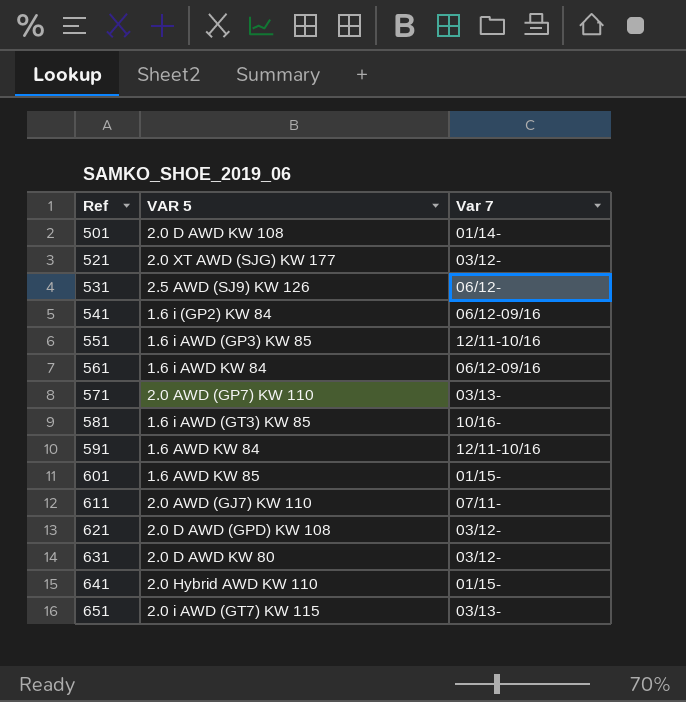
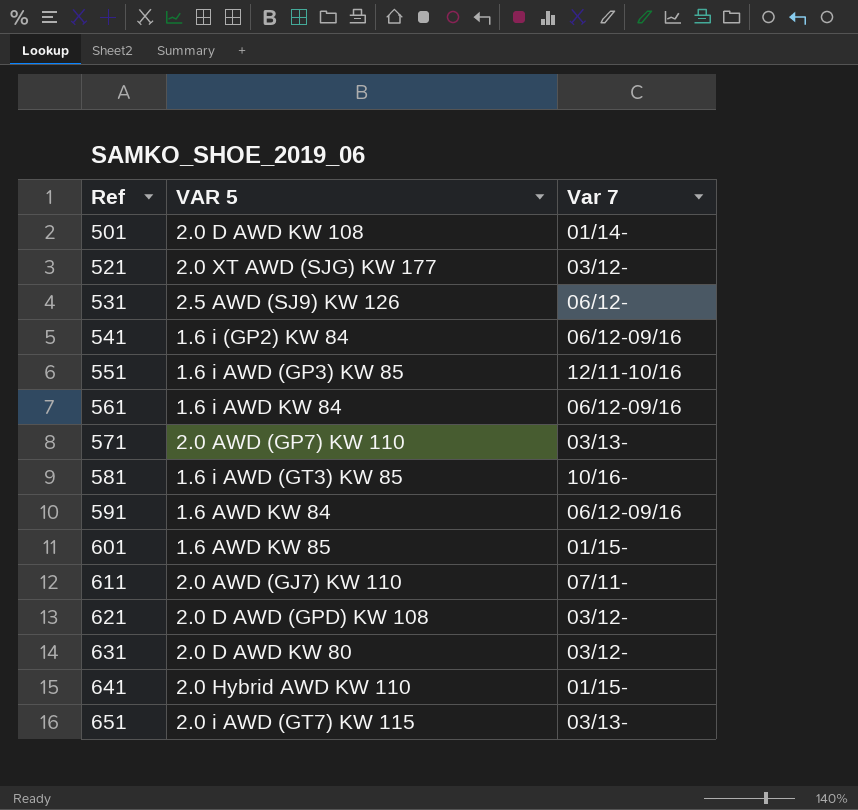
591 | Var 7: 12/11-10/16 -> 06/12-09/16

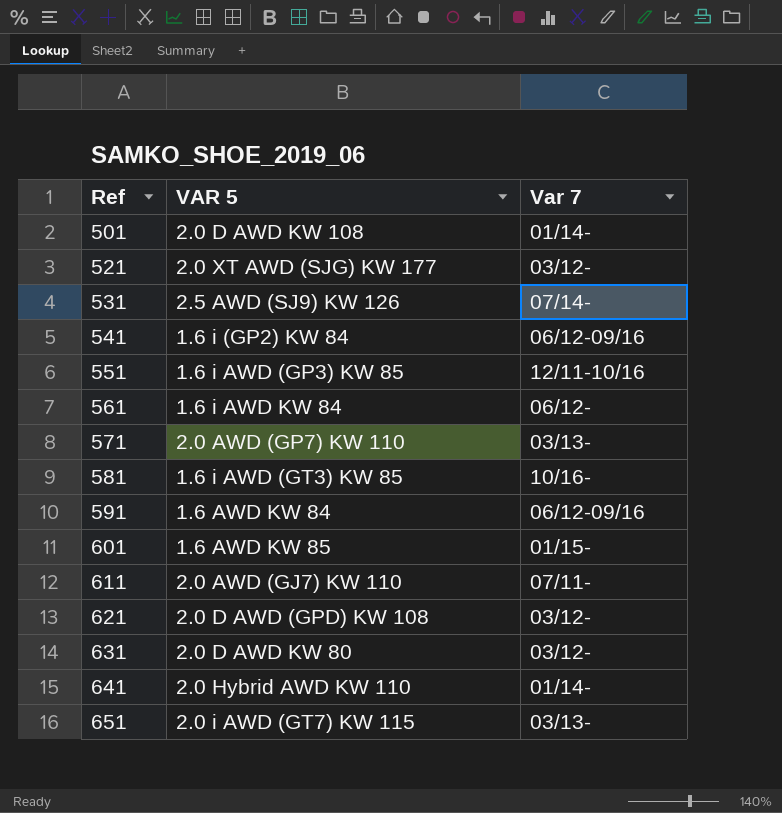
531 | Var 7: 06/12- -> 07/14-
561 | Var 7: 06/12-09/16 -> 06/12-
641 | Var 7: 01/15- -> 01/14-

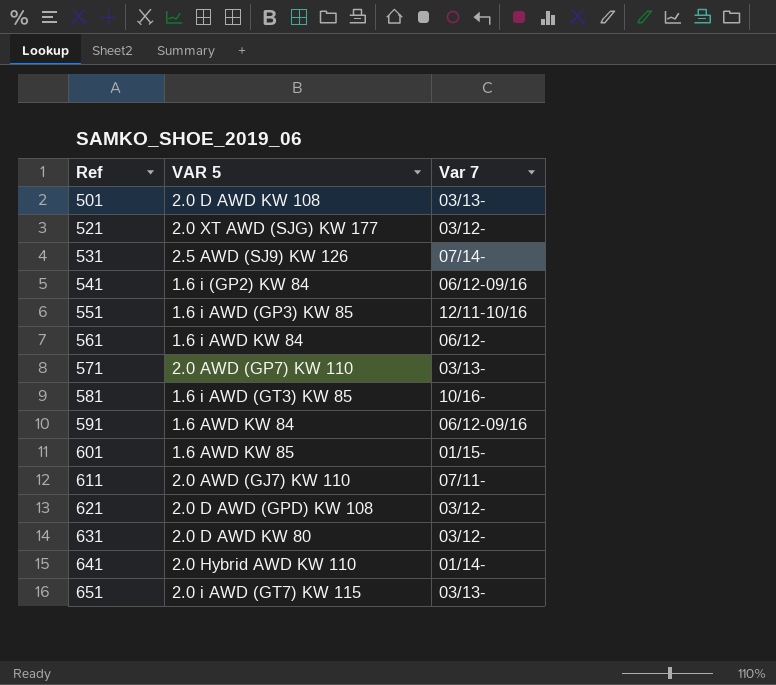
501 | Var 7: 01/14- -> 03/13-

